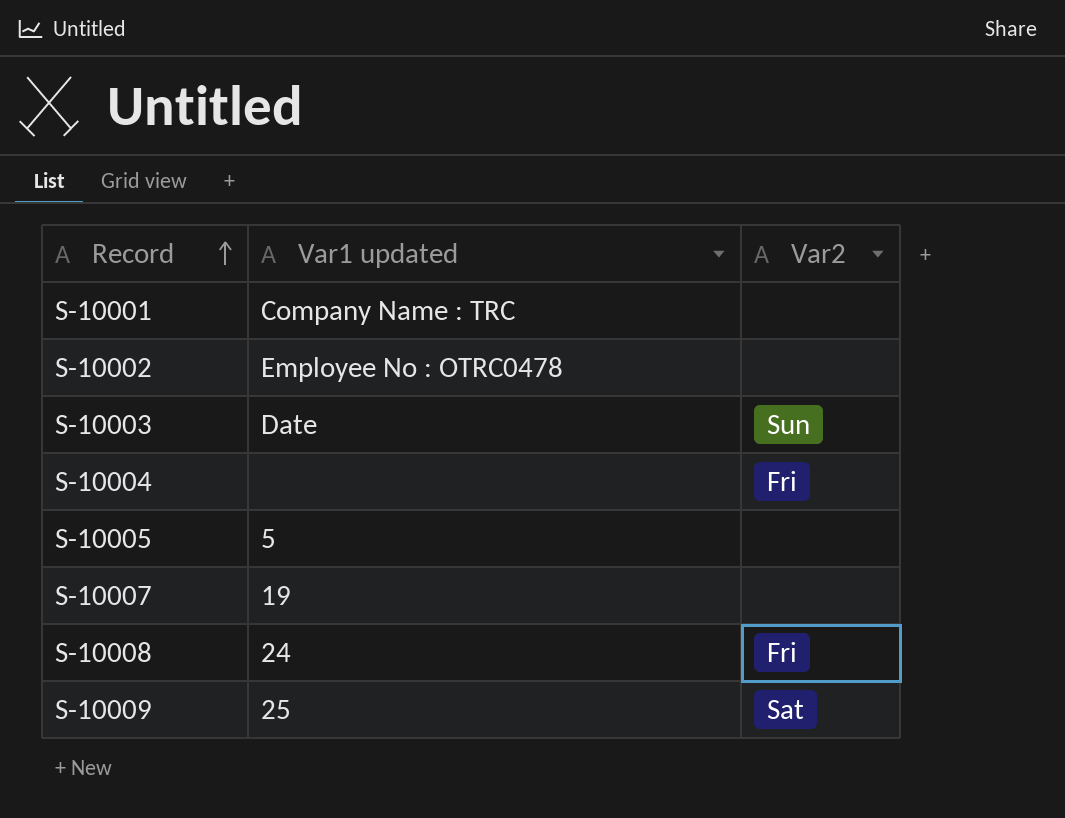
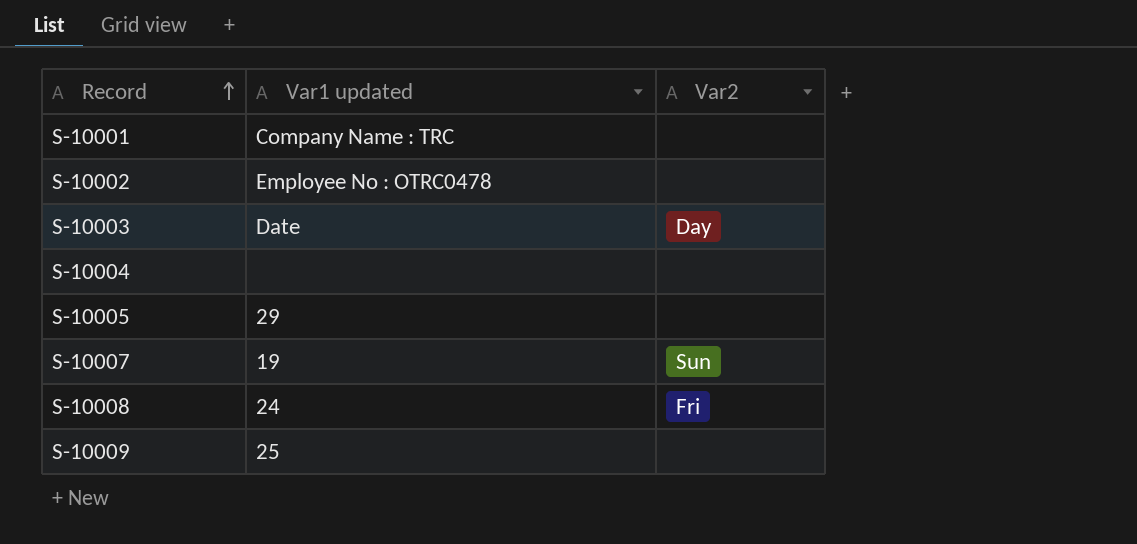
S-10003 | Var2: Sun -> Day
S-10004 | Var2: Fri -> none
S-10005 | Var1 updated: 5 -> 29
S-10007 | Var2: none -> Sun
S-10009 | Var2: Sat -> none

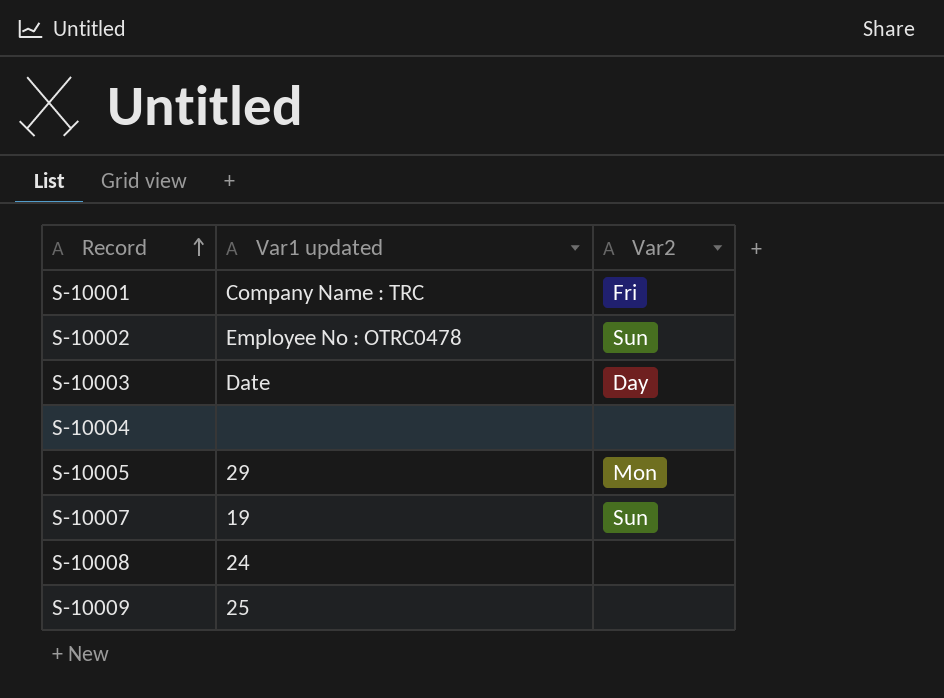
S-10001 | Var2: none -> Fri
S-10002 | Var2: none -> Sun
S-10005 | Var2: none -> Mon
S-10008 | Var2: Fri -> none

